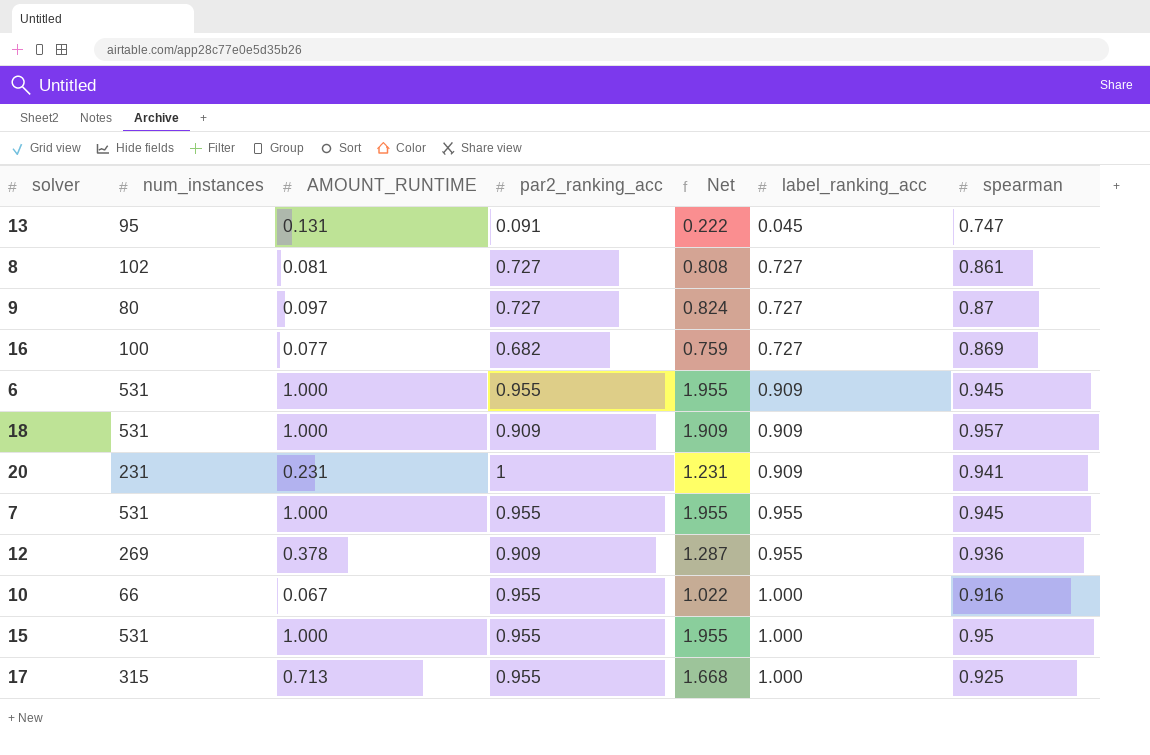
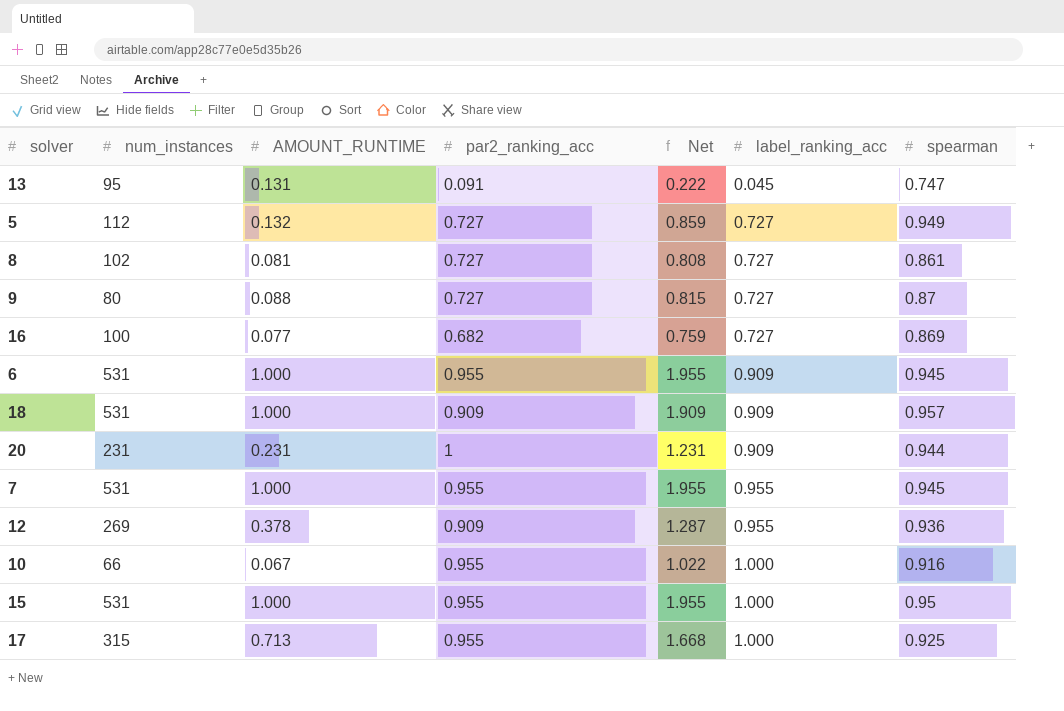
row 5: none -> 112 | 0.132 | 0.727 | 0.859 | 0.727 | 0.949
9 | AMOUNT_RUNTIME: 0.097 -> 0.088
9 | Net: 0.824 -> 0.815
20 | spearman: 0.941 -> 0.944

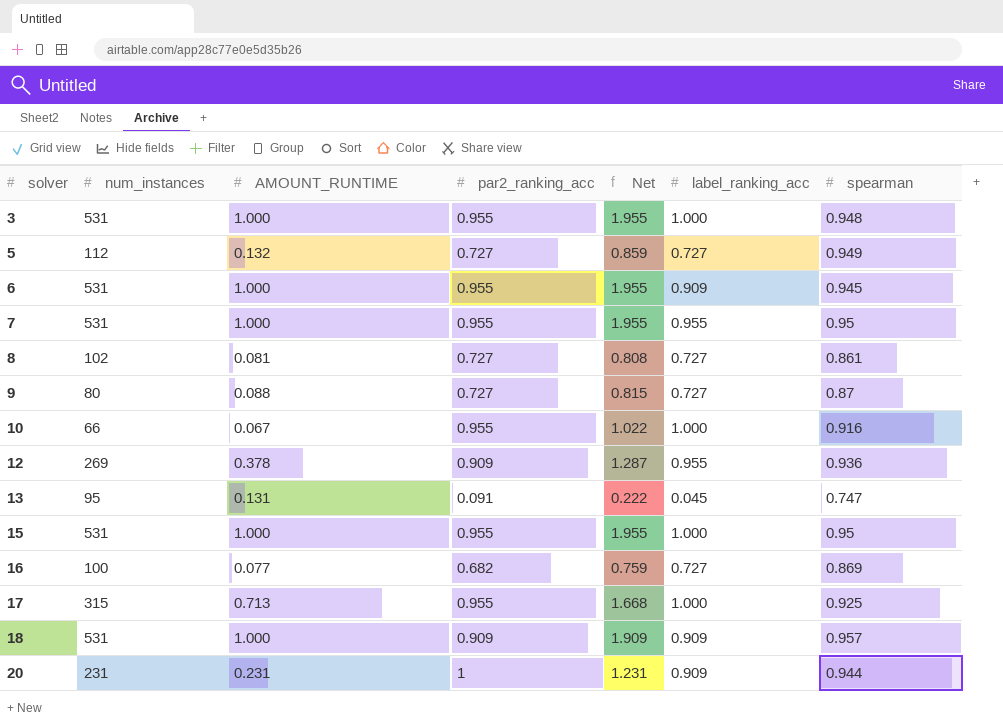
row order: label_ranking_acc ascending -> solver ascending
row 3: none -> 531 | 1.000 | 0.955 | 1.955 | 1.000 | 0.948
7 | spearman: 0.945 -> 0.95

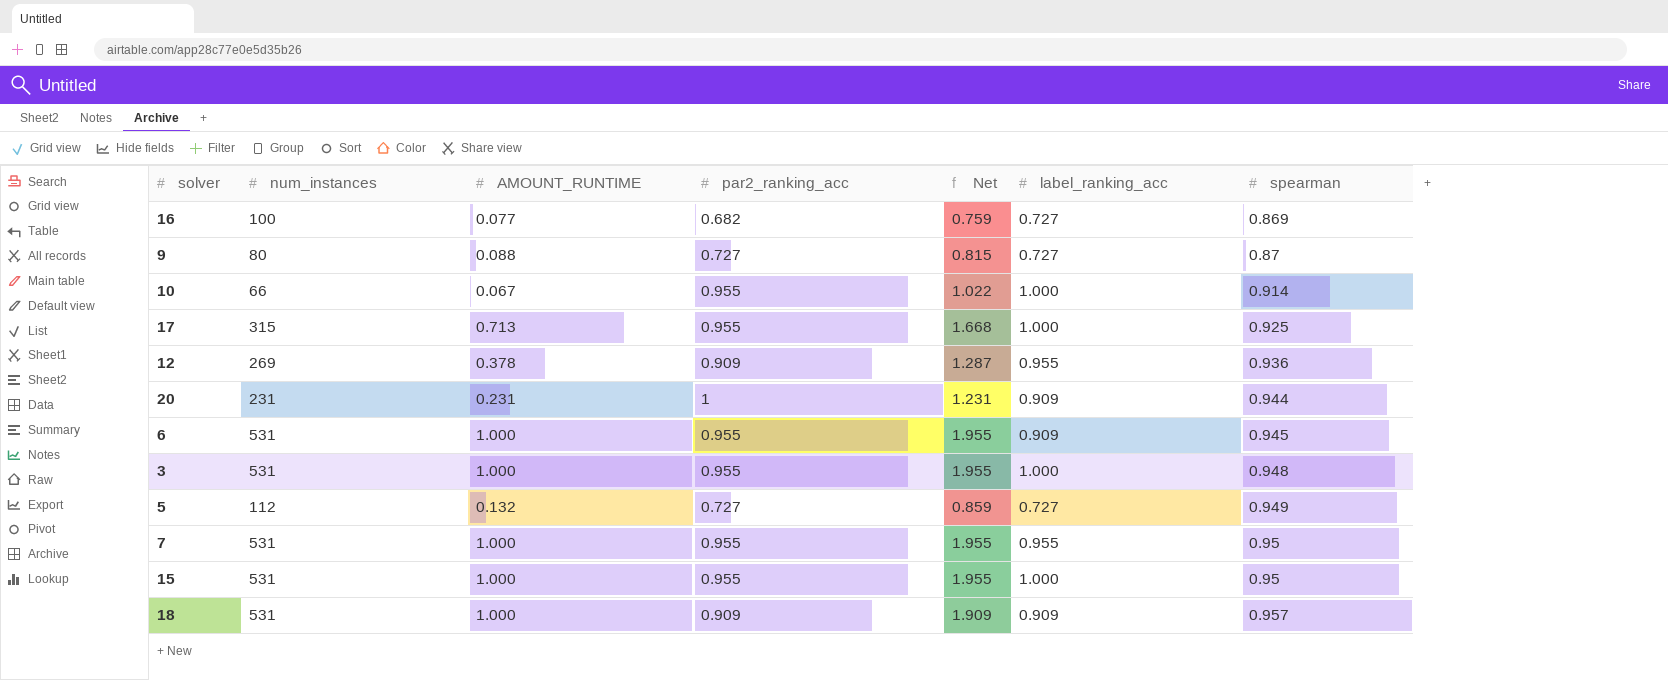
row order: solver ascending -> spearman ascending
row 8: 102 | 0.081 | 0.727 | 0.808 | 0.727 | 0.861 -> none
row 13: 95 | 0.131 | 0.091 | 0.222 | 0.045 | 0.747 -> none
10 | spearman: 0.916 -> 0.914

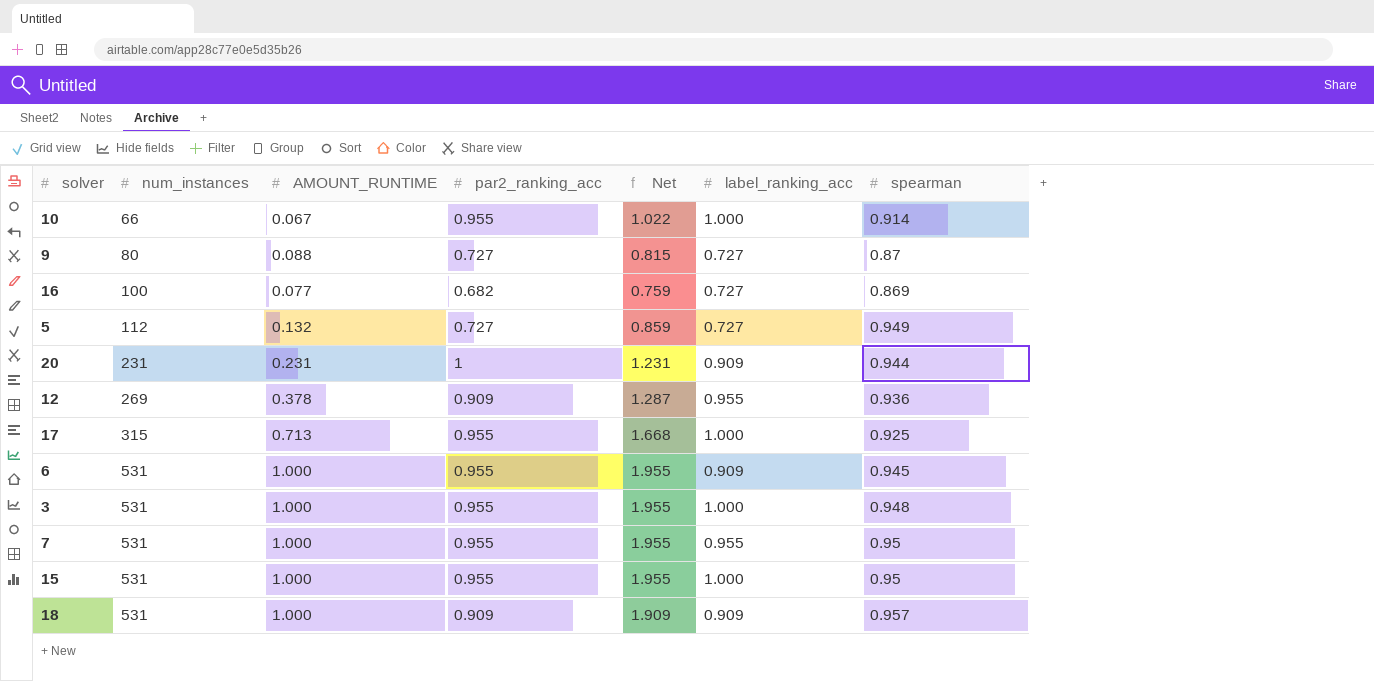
row order: spearman ascending -> num_instances ascending

